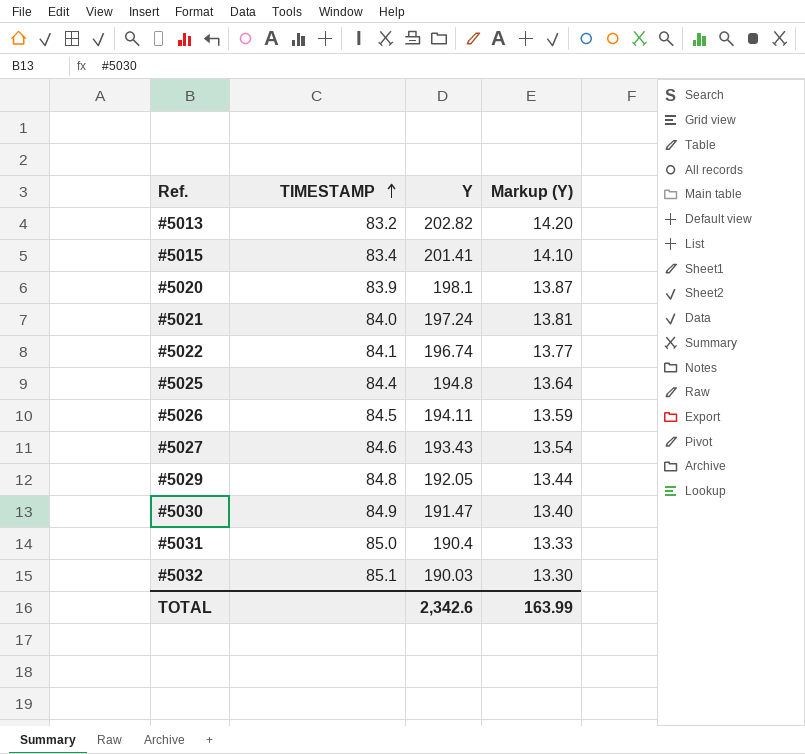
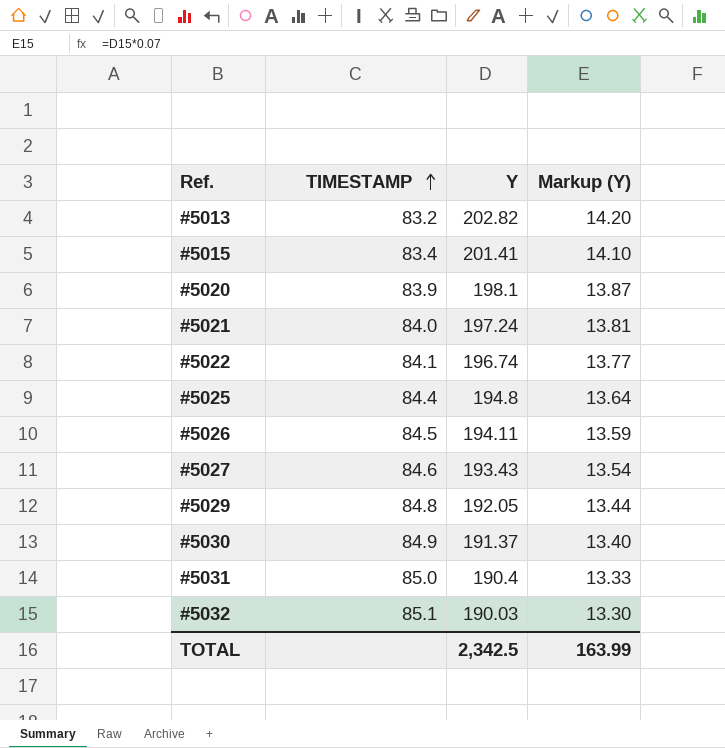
#5030 | Y: 191.47 -> 191.37
TOTAL | Y: 2,342.6 -> 2,342.5

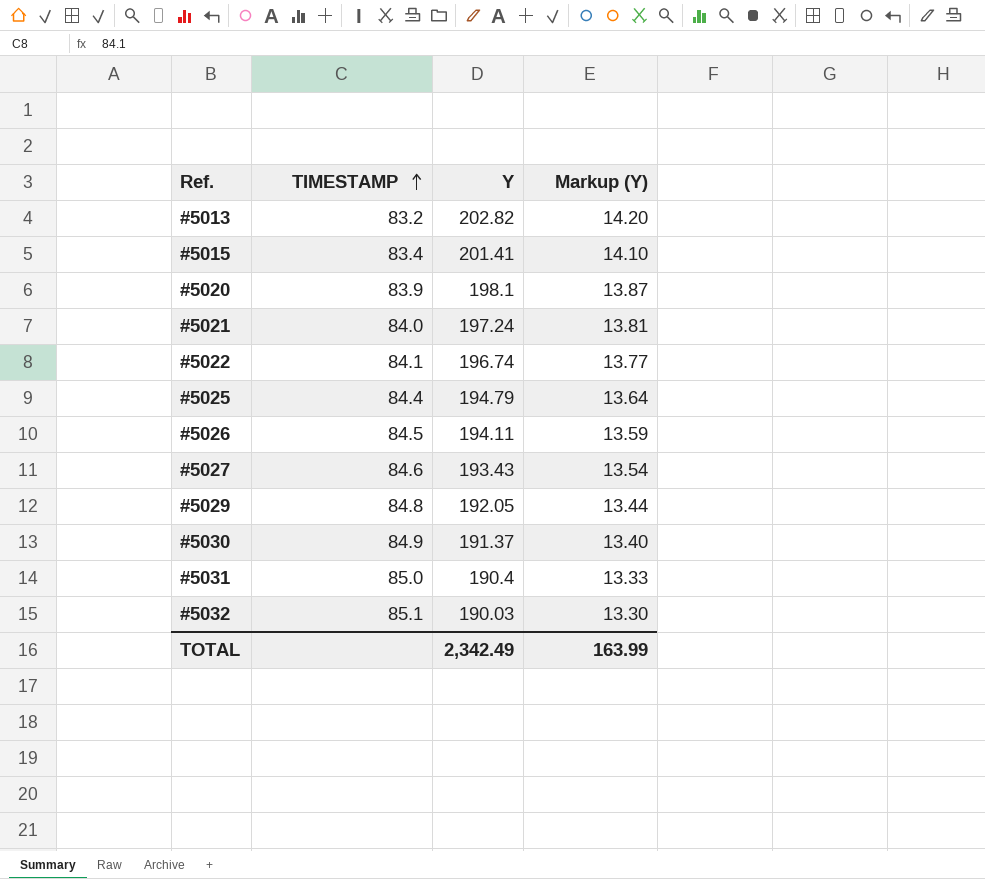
#5025 | Y: 194.8 -> 194.79
TOTAL | Y: 2,342.5 -> 2,342.49

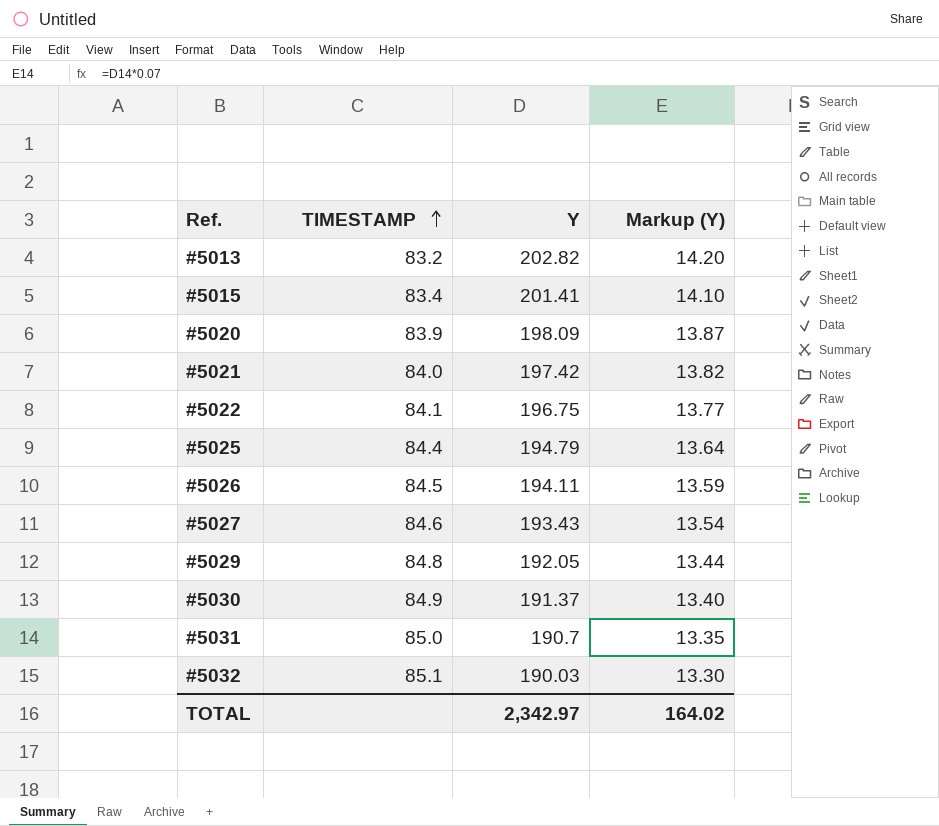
#5020 | Y: 198.1 -> 198.09
#5021 | Y: 197.24 -> 197.42
#5021 | Markup (Y): 13.81 -> 13.82
#5022 | Y: 196.74 -> 196.75
#5031 | Y: 190.4 -> 190.7
#5031 | Markup (Y): 13.33 -> 13.35
TOTAL | Y: 2,342.49 -> 2,342.97
TOTAL | Markup (Y): 163.99 -> 164.02

